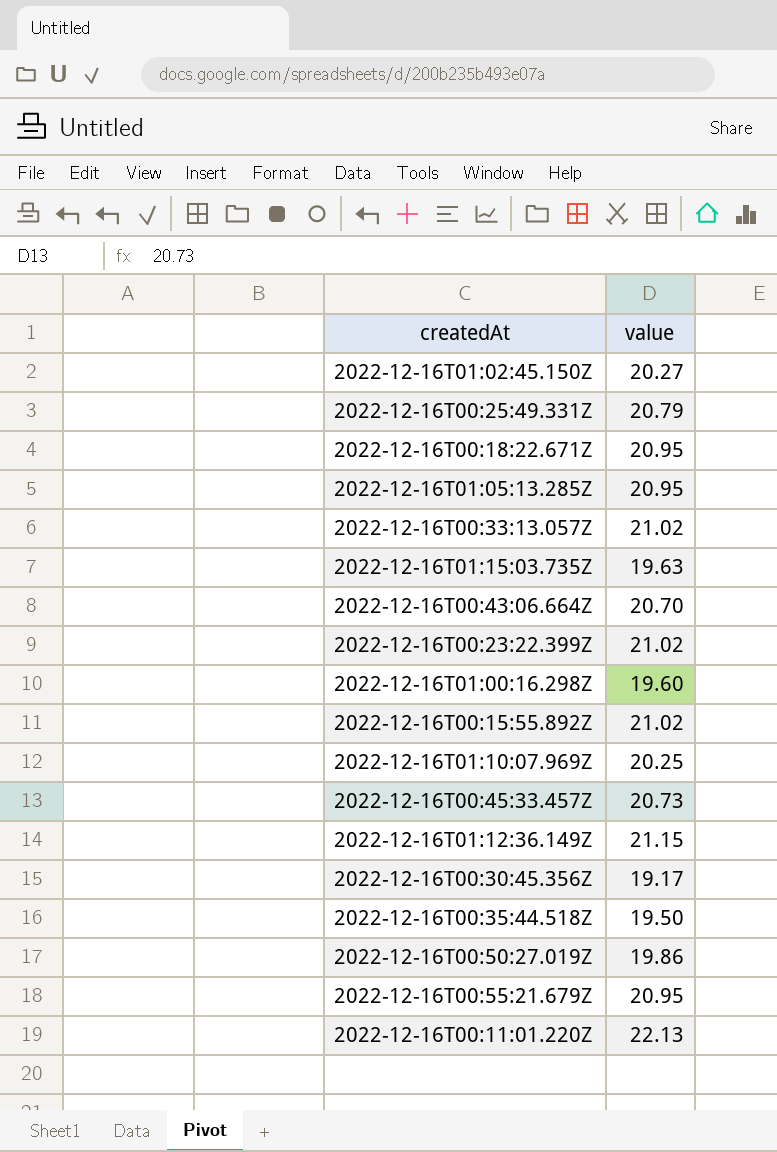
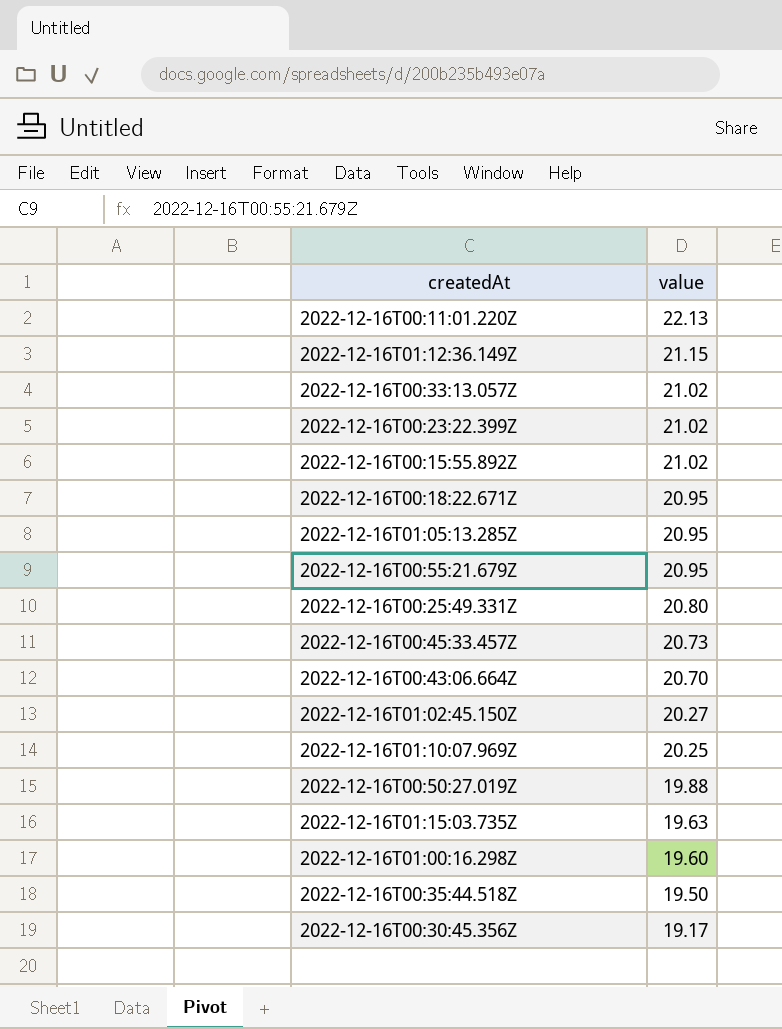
row order: none -> value descending
2022-12-16T00:25:49.331Z | value: 20.79 -> 20.80
2022-12-16T00:50:27.019Z | value: 19.86 -> 19.88

